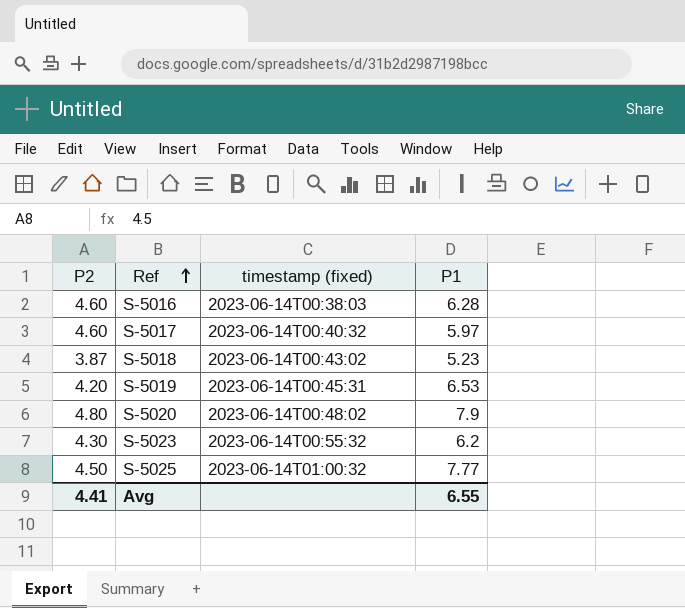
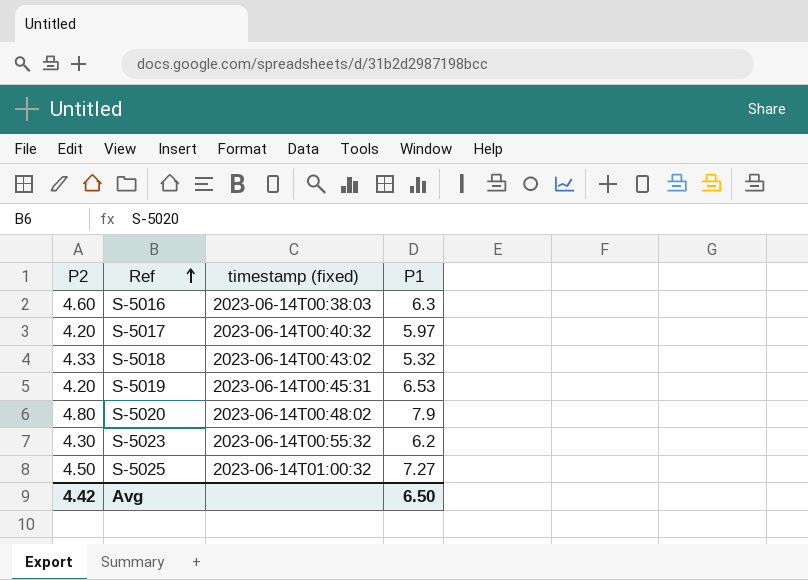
S-5016 | P1: 6.28 -> 6.3
S-5017 | P2: 4.60 -> 4.20
S-5018 | P2: 3.87 -> 4.33
S-5018 | P1: 5.23 -> 5.32
S-5025 | P1: 7.77 -> 7.27
Avg | P2: 4.41 -> 4.42
Avg | P1: 6.55 -> 6.50

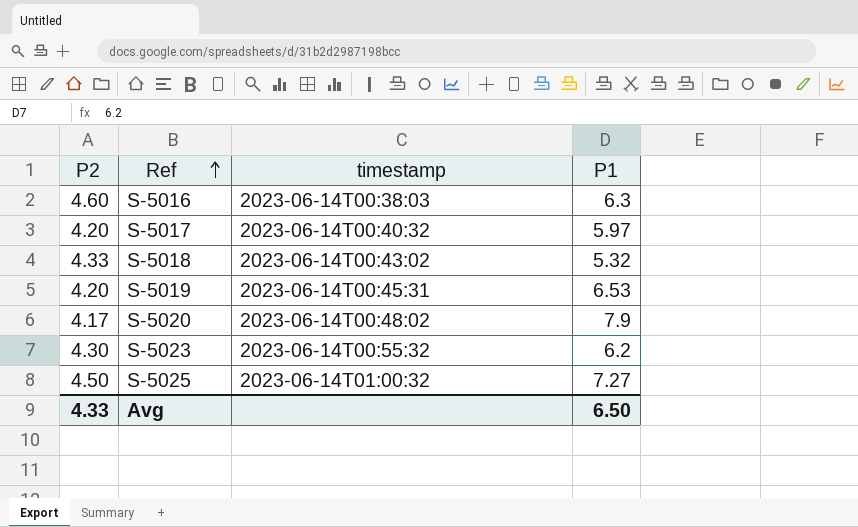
column name: timestamp (fixed) -> timestamp
S-5020 | P2: 4.80 -> 4.17
Avg | P2: 4.42 -> 4.33

